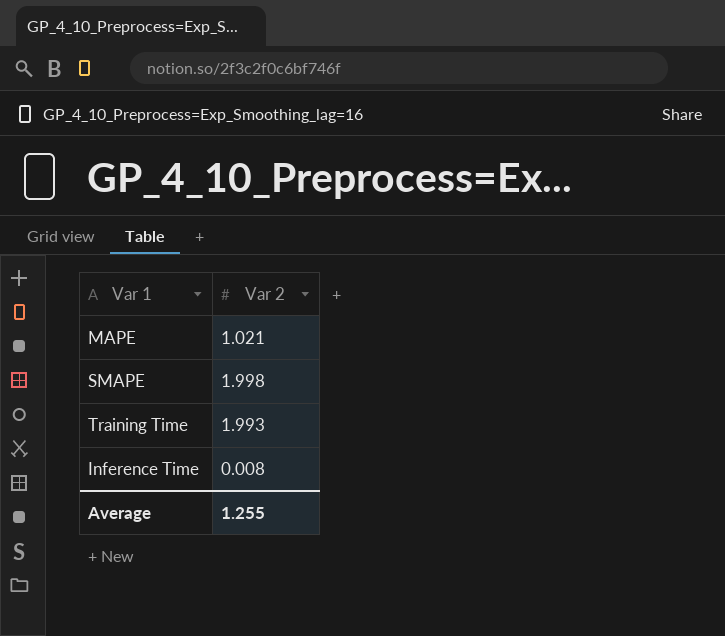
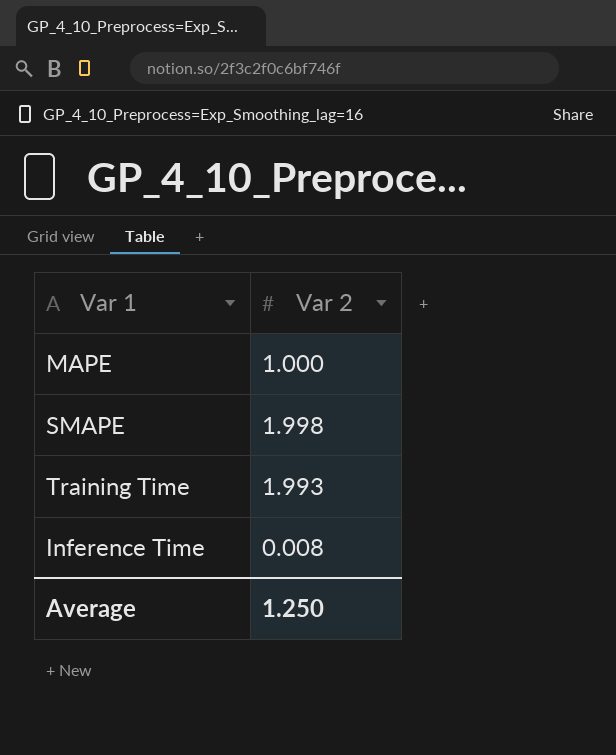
MAPE | Var 2: 1.021 -> 1.000
Average | Var 2: 1.255 -> 1.250

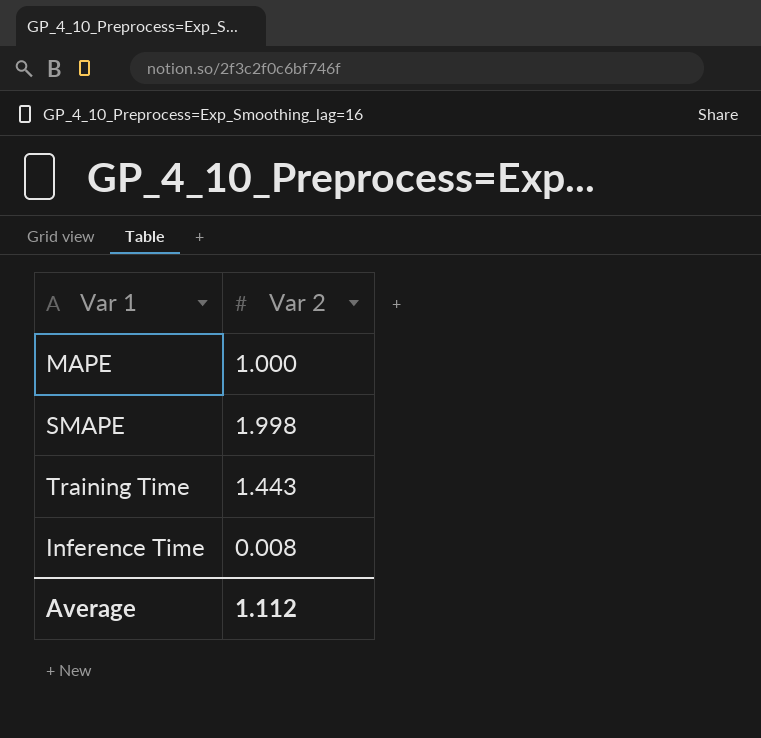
Training Time | Var 2: 1.993 -> 1.443
Average | Var 2: 1.250 -> 1.112

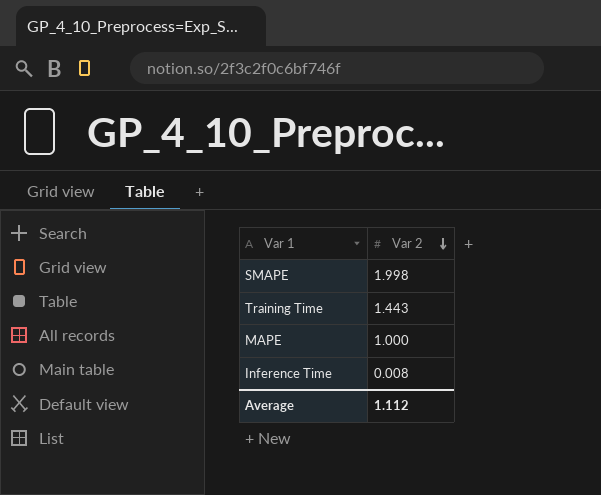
row order: none -> Var 2 descending

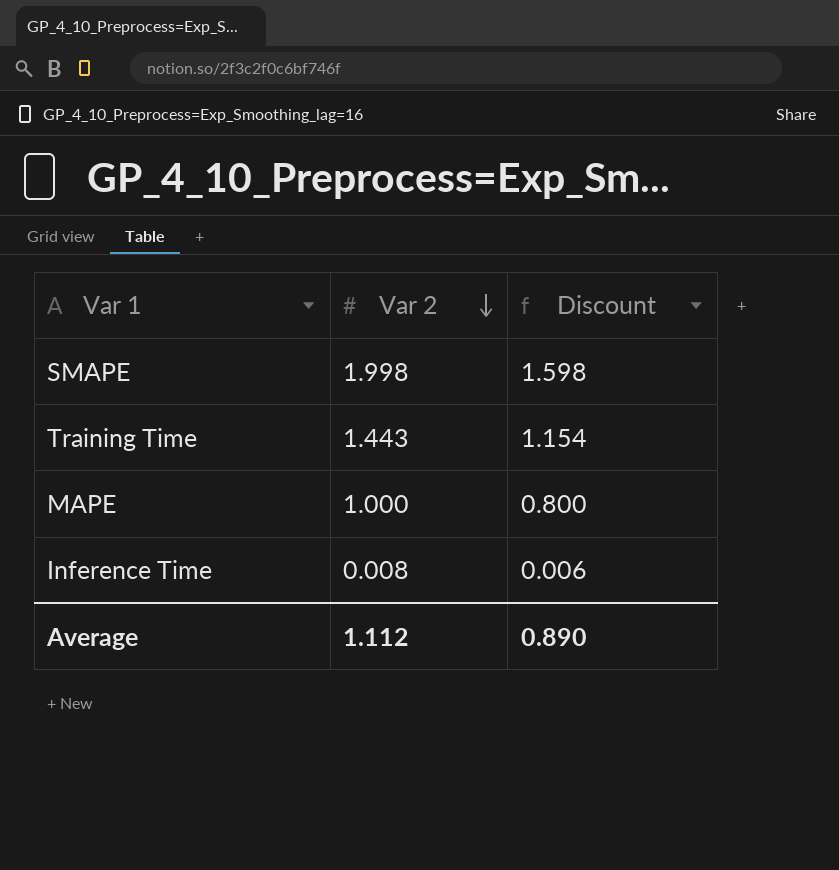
column Discount | formula: none -> [Var 2] * 0.8

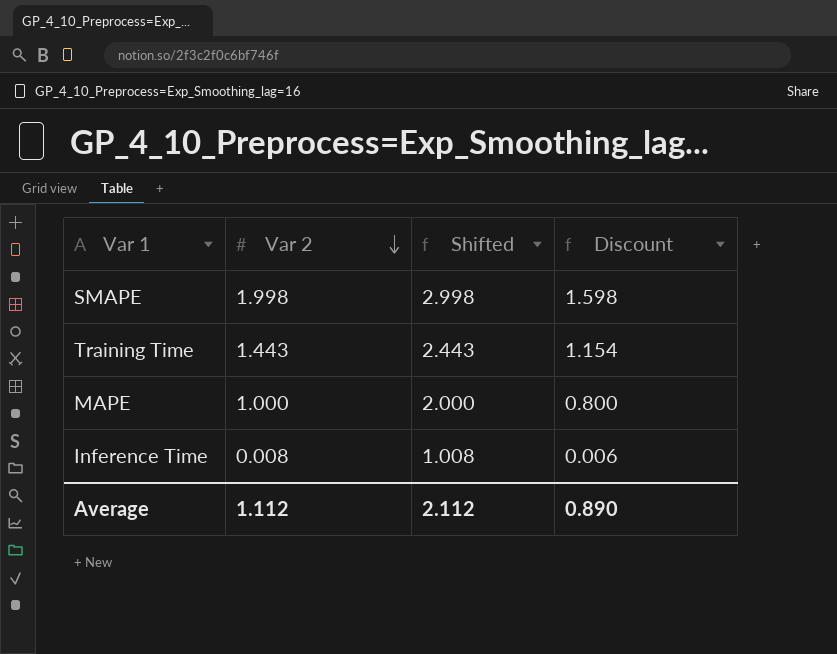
column Shifted | formula: none -> [Var 2] + 1

